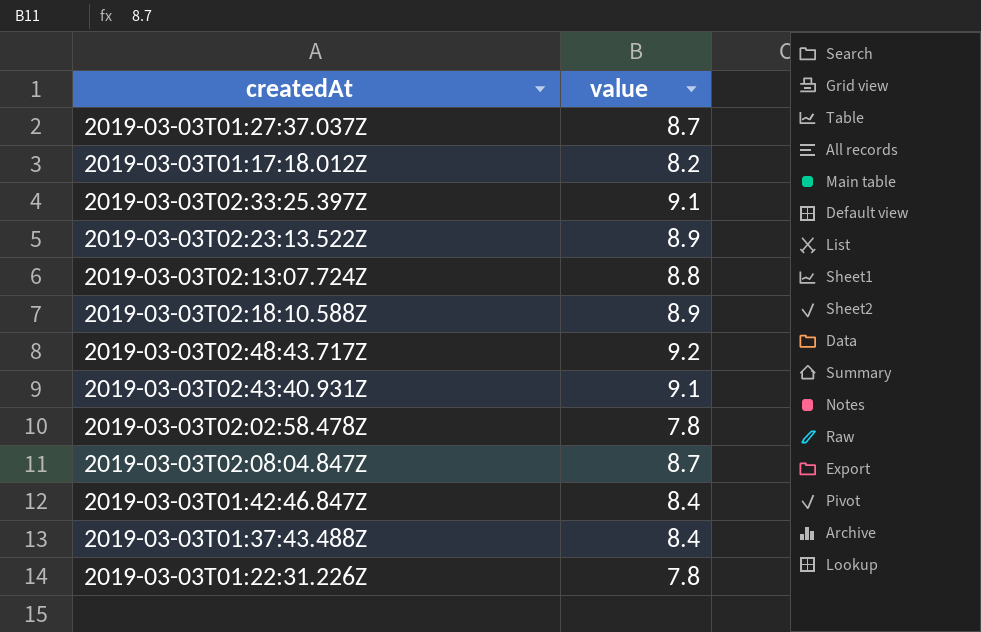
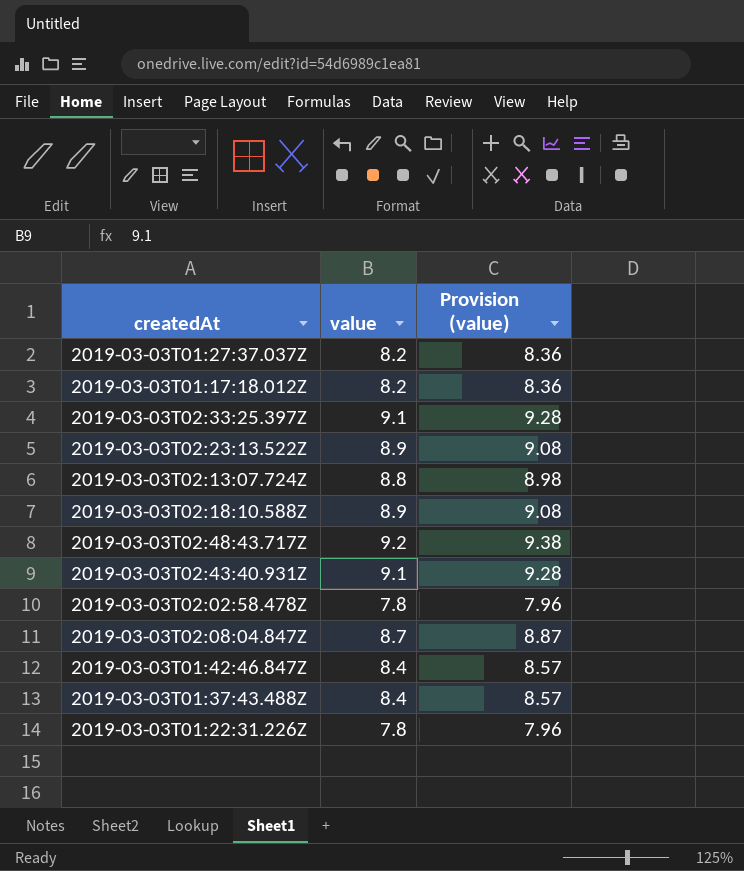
column Provision (value) | formula: none -> [value] * 1.02
2019-03-03T01:27:37.037Z | value: 8.7 -> 8.2

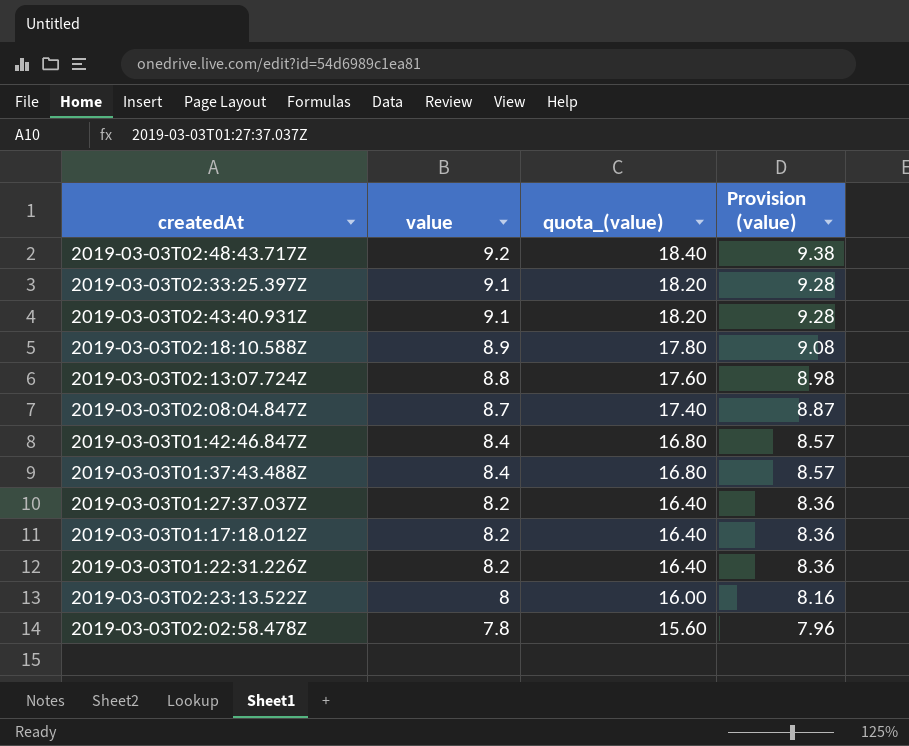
row order: none -> value descending
column quota_(value) | formula: none -> [value] * 2
2019-03-03T01:22:31.226Z | value: 7.8 -> 8.2
2019-03-03T01:22:31.226Z | Provision (value): 7.96 -> 8.36
2019-03-03T02:23:13.522Z | value: 8.9 -> 8
2019-03-03T02:23:13.522Z | Provision (value): 9.08 -> 8.16

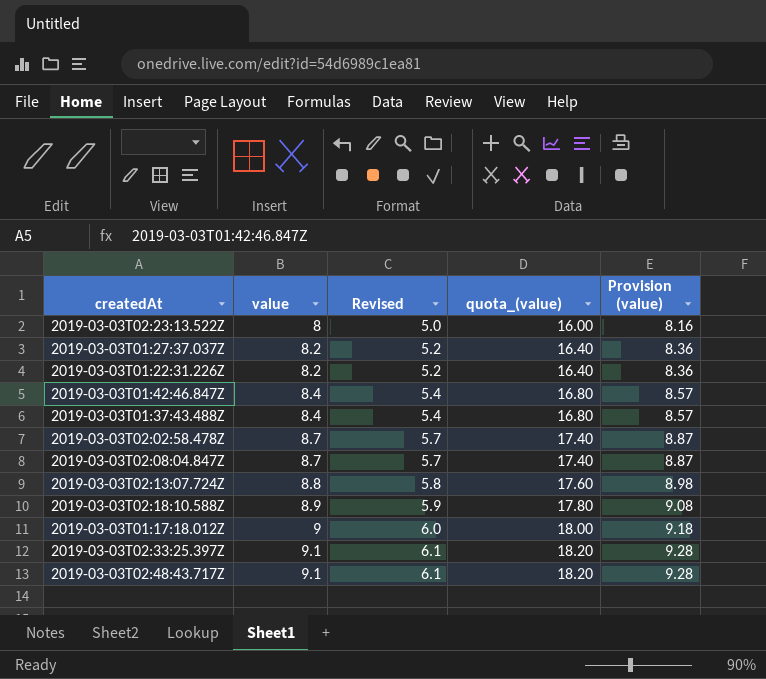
row order: value descending -> value ascending
column Revised | formula: none -> [value] - 3
row 2019-03-03T02:43:40.931Z: 9.1 | 18.20 | 9.28 -> none
2019-03-03T02:02:58.478Z | value: 7.8 -> 8.7
2019-03-03T02:02:58.478Z | quota_(value): 15.60 -> 17.40
2019-03-03T02:02:58.478Z | Provision (value): 7.96 -> 8.87
2019-03-03T01:17:18.012Z | value: 8.2 -> 9
2019-03-03T01:17:18.012Z | quota_(value): 16.40 -> 18.00
2019-03-03T01:17:18.012Z | Provision (value): 8.36 -> 9.18
2019-03-03T02:48:43.717Z | value: 9.2 -> 9.1
2019-03-03T02:48:43.717Z | quota_(value): 18.40 -> 18.20
2019-03-03T02:48:43.717Z | Provision (value): 9.38 -> 9.28

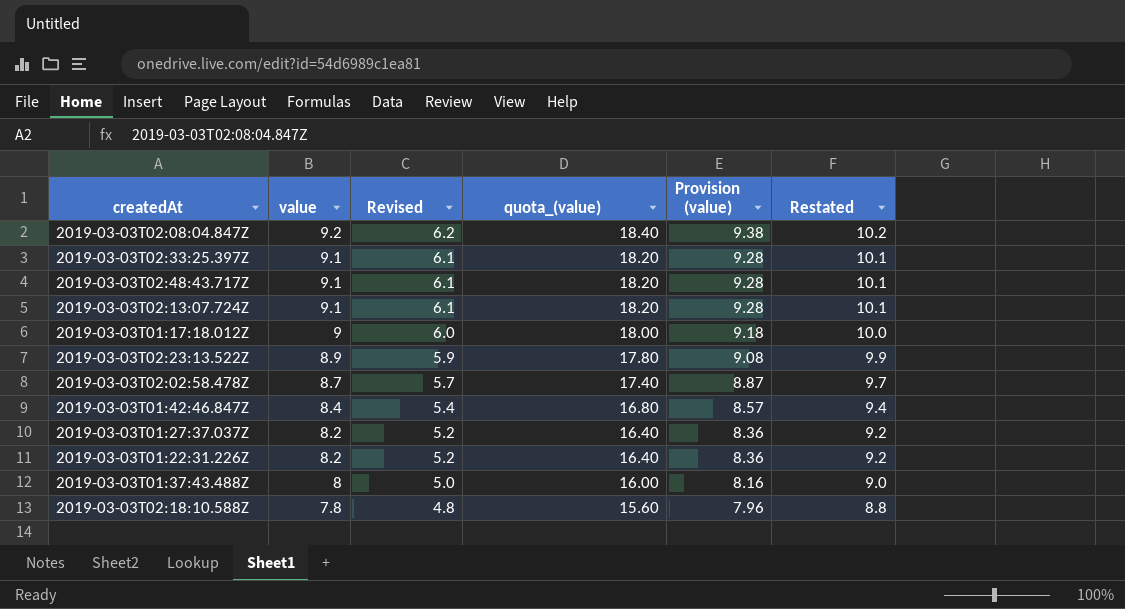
row order: value ascending -> value descending
column Restated | formula: none -> [value] + 1
2019-03-03T02:08:04.847Z | value: 8.7 -> 9.2
2019-03-03T02:08:04.847Z | Revised: 5.7 -> 6.2
2019-03-03T02:08:04.847Z | quota_(value): 17.40 -> 18.40
2019-03-03T02:08:04.847Z | Provision (value): 8.87 -> 9.38
2019-03-03T02:13:07.724Z | value: 8.8 -> 9.1
2019-03-03T02:13:07.724Z | Revised: 5.8 -> 6.1
2019-03-03T02:13:07.724Z | quota_(value): 17.60 -> 18.20
2019-03-03T02:13:07.724Z | Provision (value): 8.98 -> 9.28
2019-03-03T02:23:13.522Z | value: 8 -> 8.9
2019-03-03T02:23:13.522Z | Revised: 5.0 -> 5.9
2019-03-03T02:23:13.522Z | quota_(value): 16.00 -> 17.80
2019-03-03T02:23:13.522Z | Provision (value): 8.16 -> 9.08
2019-03-03T01:37:43.488Z | value: 8.4 -> 8
2019-03-03T01:37:43.488Z | Revised: 5.4 -> 5.0
2019-03-03T01:37:43.488Z | quota_(value): 16.80 -> 16.00
2019-03-03T01:37:43.488Z | Provision (value): 8.57 -> 8.16
2019-03-03T02:18:10.588Z | value: 8.9 -> 7.8
2019-03-03T02:18:10.588Z | Revised: 5.9 -> 4.8
2019-03-03T02:18:10.588Z | quota_(value): 17.80 -> 15.60
2019-03-03T02:18:10.588Z | Provision (value): 9.08 -> 7.96

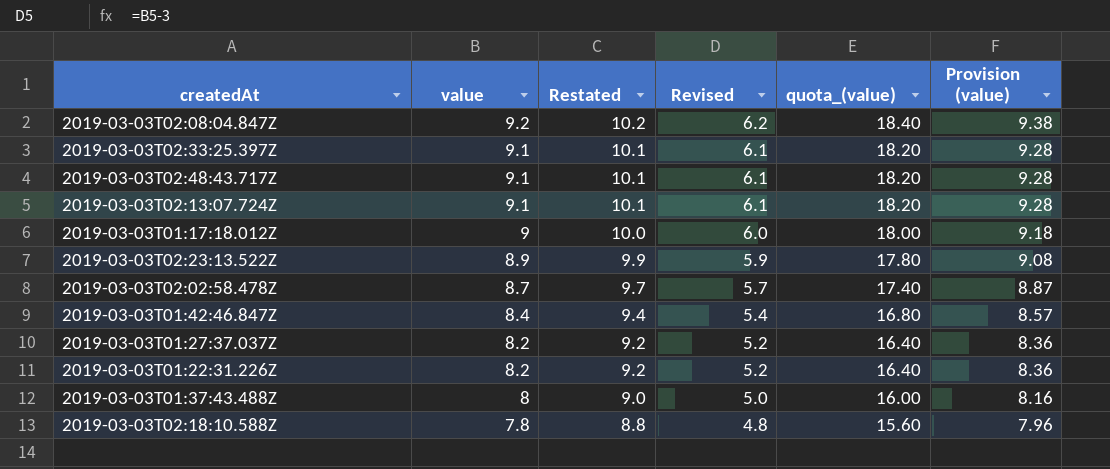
column Restated | position: 6 -> 3

